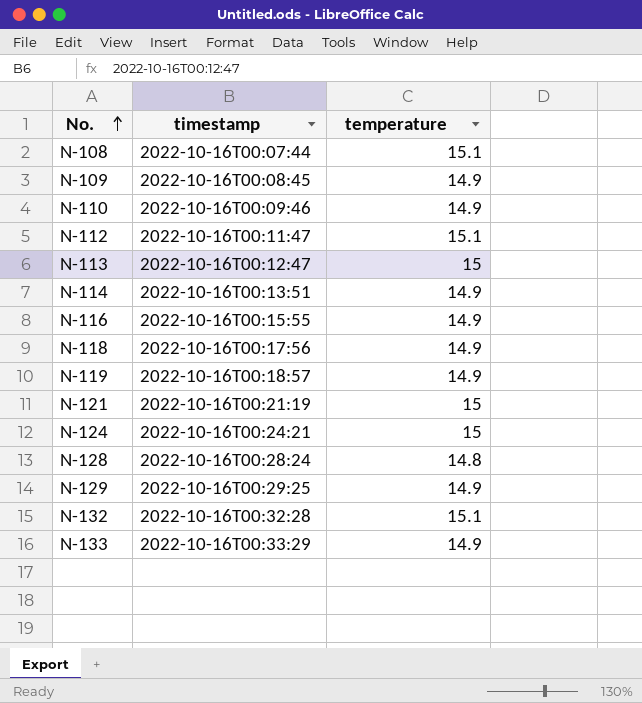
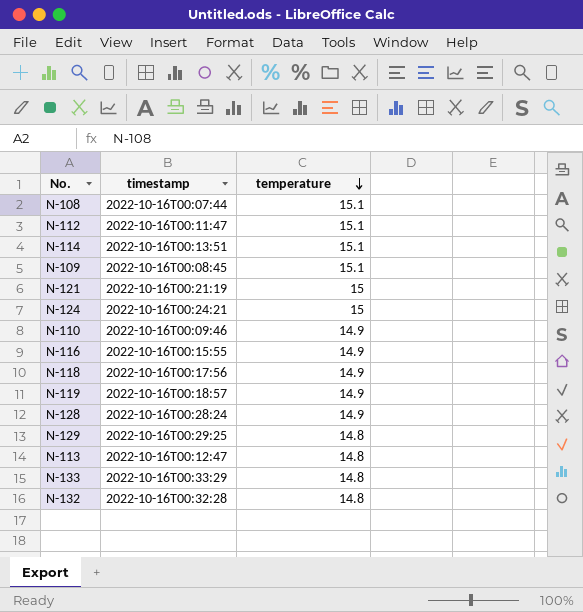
row order: No. ascending -> temperature descending
N-114 | temperature: 14.9 -> 15.1
N-109 | temperature: 14.9 -> 15.1
N-128 | temperature: 14.8 -> 14.9
N-129 | temperature: 14.9 -> 14.8
N-113 | temperature: 15 -> 14.8
N-133 | temperature: 14.9 -> 14.8
N-132 | temperature: 15.1 -> 14.8

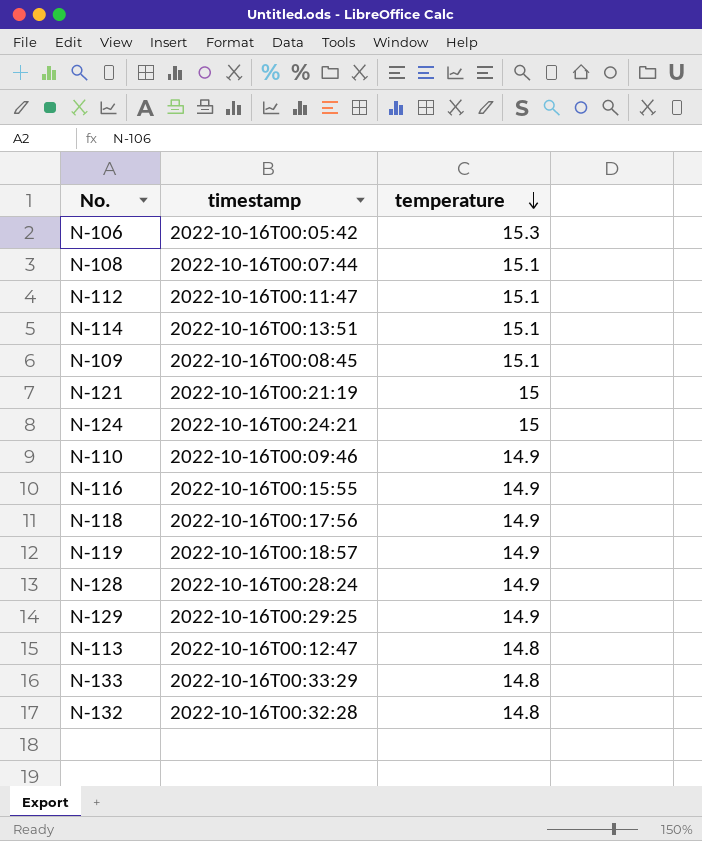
row N-106: none -> 2022-10-16T00:05:42 | 15.3
N-129 | temperature: 14.8 -> 14.9

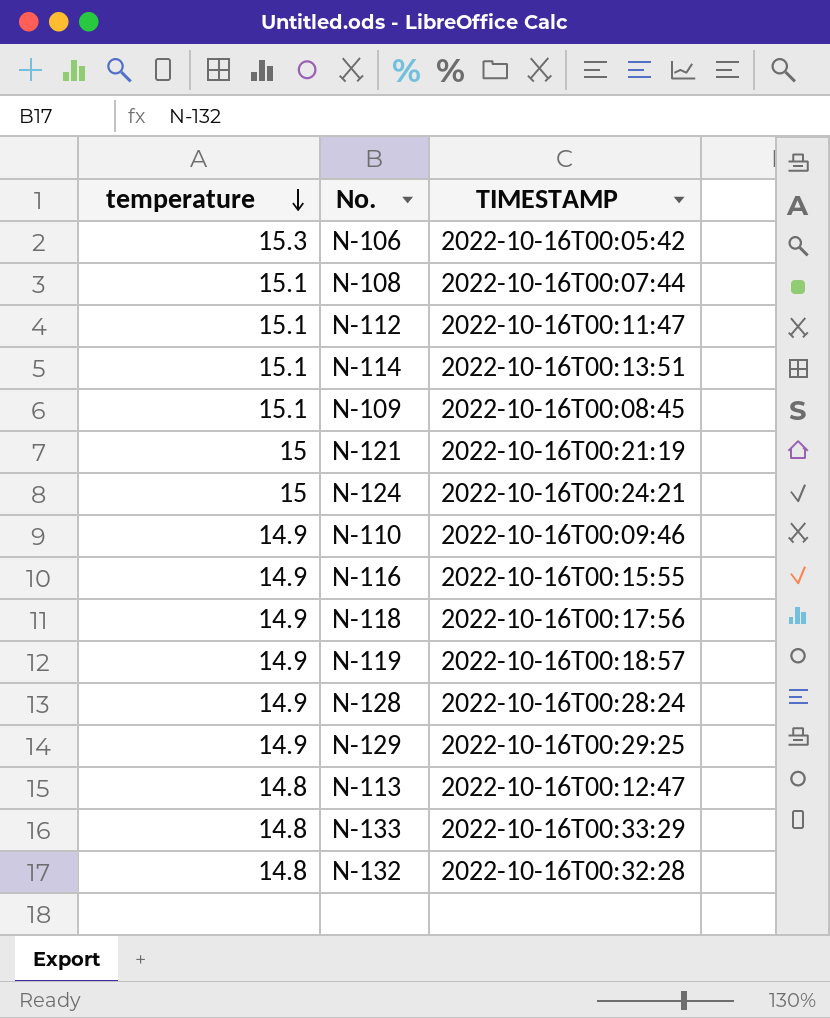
column temperature | position: 3 -> 1
column name: timestamp -> TIMESTAMP

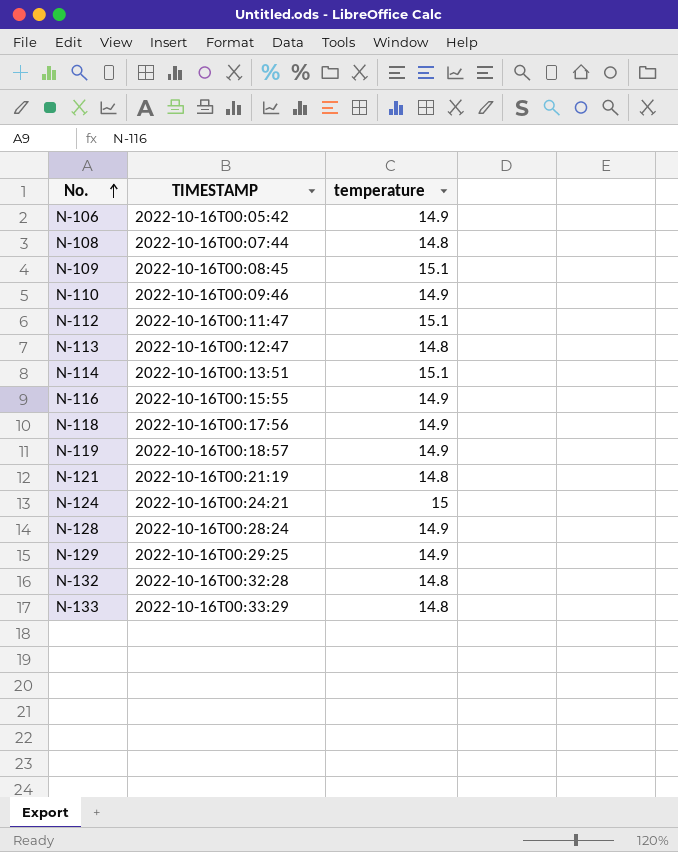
row order: temperature descending -> No. ascending
column temperature | position: 1 -> 3
N-106 | temperature: 15.3 -> 14.9
N-108 | temperature: 15.1 -> 14.8
N-121 | temperature: 15 -> 14.8

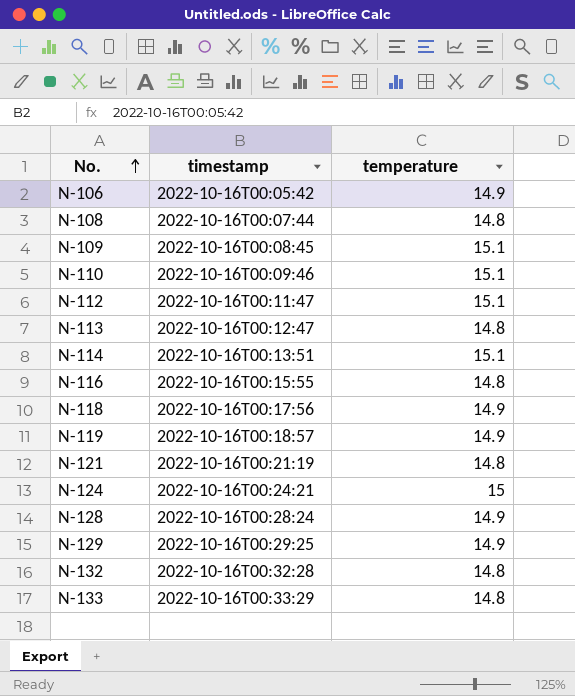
column name: TIMESTAMP -> timestamp
N-110 | temperature: 14.9 -> 15.1
N-116 | temperature: 14.9 -> 14.8

